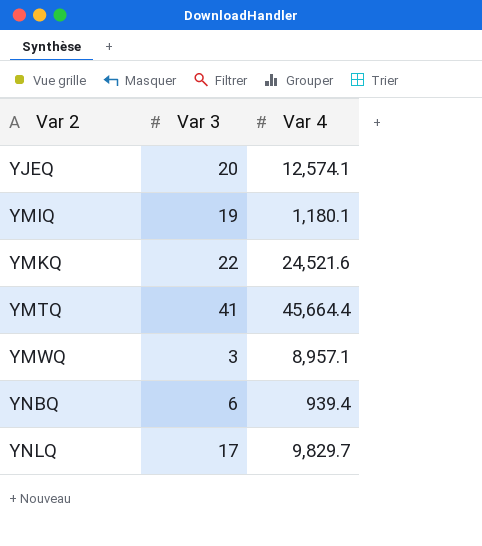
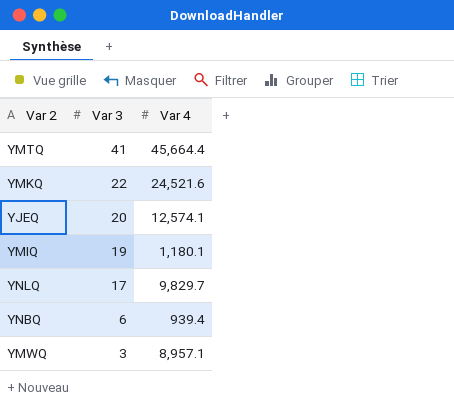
row order: Var 2 ascending -> Var 3 descending

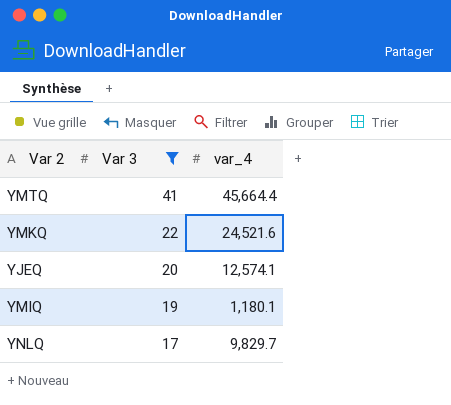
filter: none -> Var 3 >= 17
column name: Var 4 -> var_4

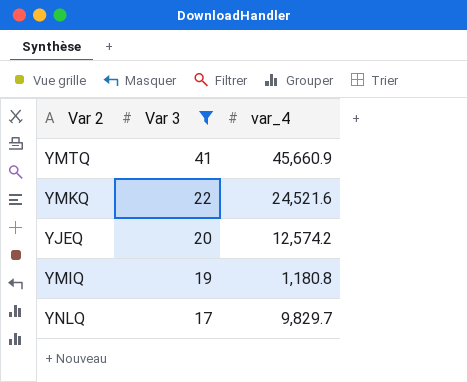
YMTQ | var_4: 45,664.4 -> 45,660.9
YJEQ | var_4: 12,574.1 -> 12,574.2
YMIQ | var_4: 1,180.1 -> 1,180.8

